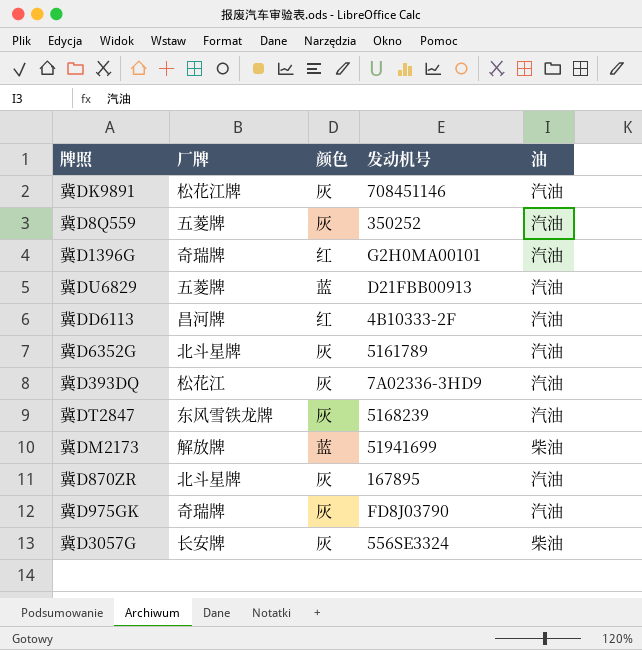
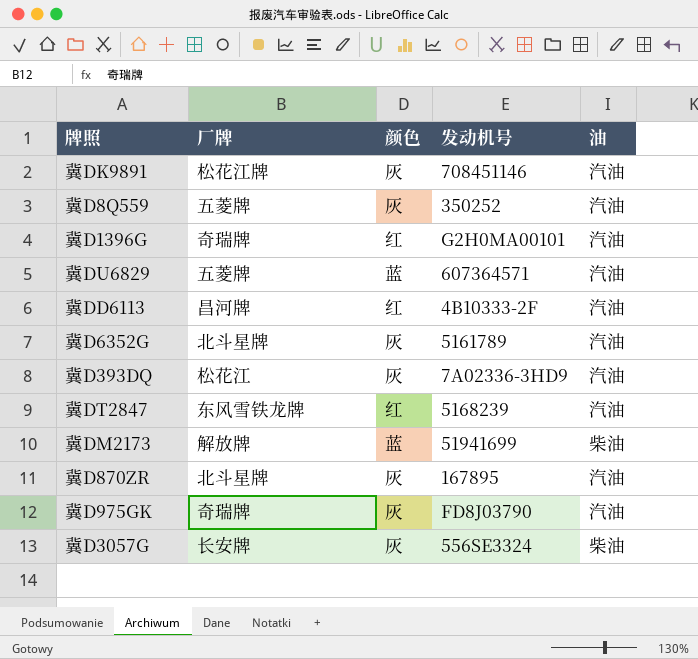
冀DU6829 | 发动机号: D21FBB00913 -> 607364571
冀DT2847 | 颜色: 灰 -> 红

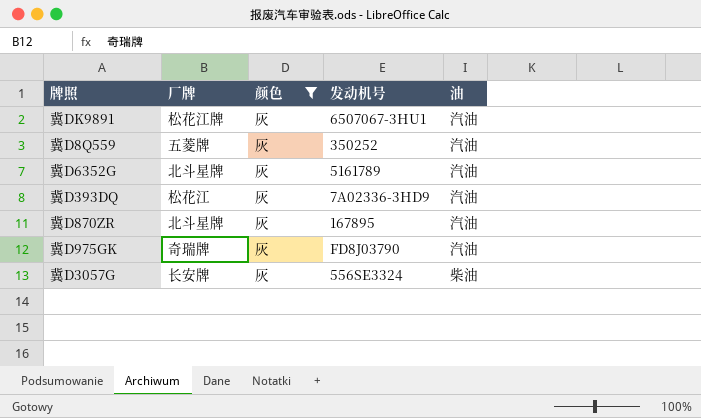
filter: none -> 颜色 = 灰
冀DK9891 | 发动机号: 708451146 -> 6507067-3HU1

